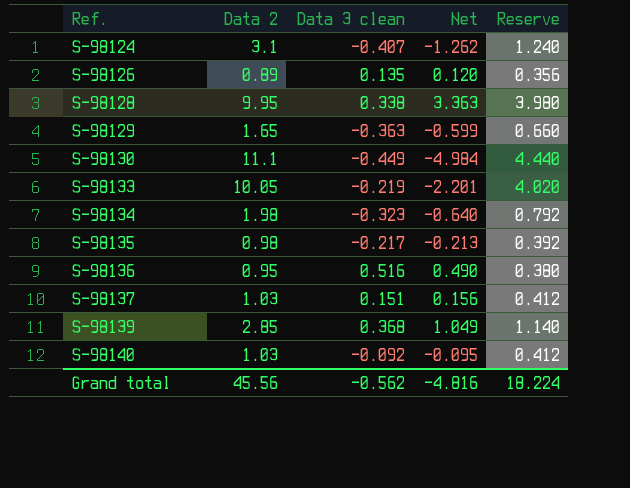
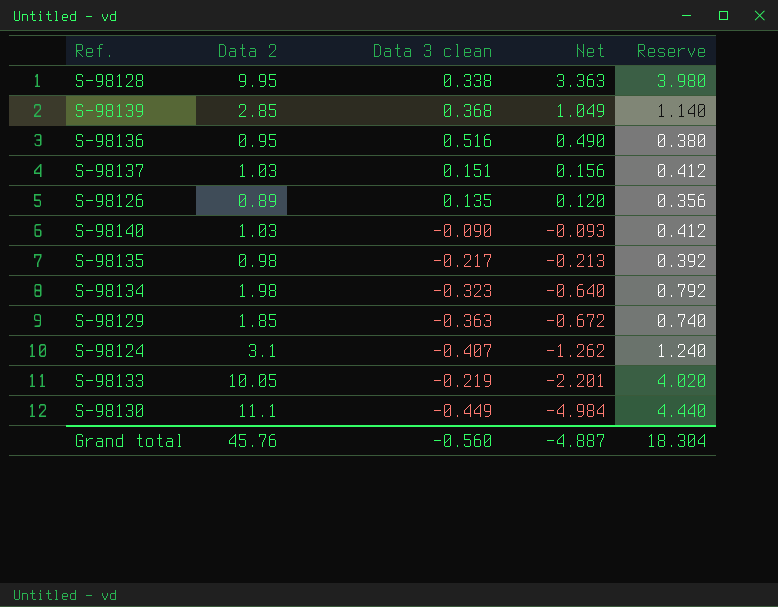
row order: Ref. ascending -> Net descending
S-98140 | Data 3 clean: -0.092 -> -0.090
S-98140 | Net: -0.095 -> -0.093
S-98129 | Data 2: 1.65 -> 1.85
S-98129 | Net: -0.599 -> -0.672
S-98129 | Reserve: 0.660 -> 0.740
Grand total | Data 2: 45.56 -> 45.76
Grand total | Data 3 clean: -0.562 -> -0.560
Grand total | Net: -4.816 -> -4.887
Grand total | Reserve: 18.224 -> 18.304

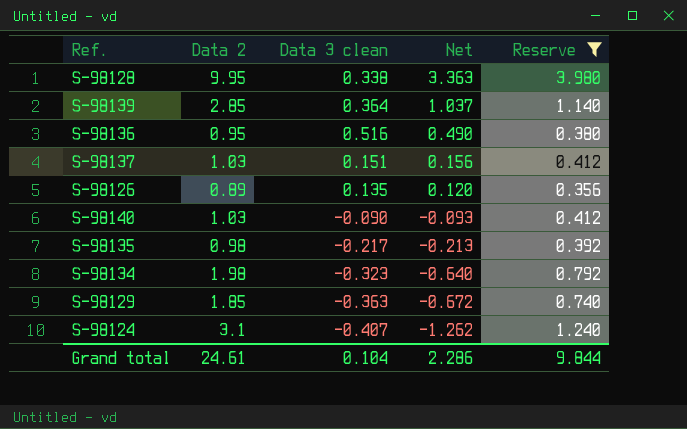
filter: none -> Reserve <= 3.980
S-98139 | Data 3 clean: 0.368 -> 0.364
S-98139 | Net: 1.049 -> 1.037
Grand total | Data 2: 45.76 -> 24.61
Grand total | Data 3 clean: -0.560 -> 0.104
Grand total | Net: -4.887 -> 2.286
Grand total | Reserve: 18.304 -> 9.844

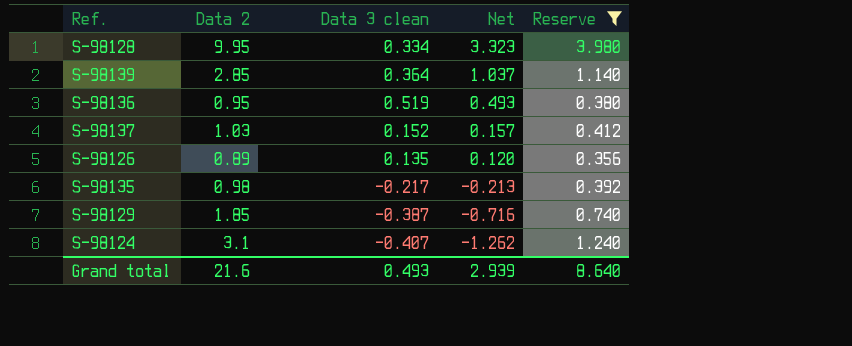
row S-98140: 1.03 | -0.090 | -0.093 | 0.412 -> none
row S-98134: 1.98 | -0.323 | -0.640 | 0.792 -> none
S-98128 | Data 3 clean: 0.338 -> 0.334
S-98128 | Net: 3.363 -> 3.323
S-98136 | Data 3 clean: 0.516 -> 0.519
S-98136 | Net: 0.490 -> 0.493
S-98137 | Data 3 clean: 0.151 -> 0.152
S-98137 | Net: 0.156 -> 0.157
S-98129 | Data 3 clean: -0.363 -> -0.387
S-98129 | Net: -0.672 -> -0.716
Grand total | Data 2: 24.61 -> 21.6
Grand total | Data 3 clean: 0.104 -> 0.493
Grand total | Net: 2.286 -> 2.939
Grand total | Reserve: 9.844 -> 8.640

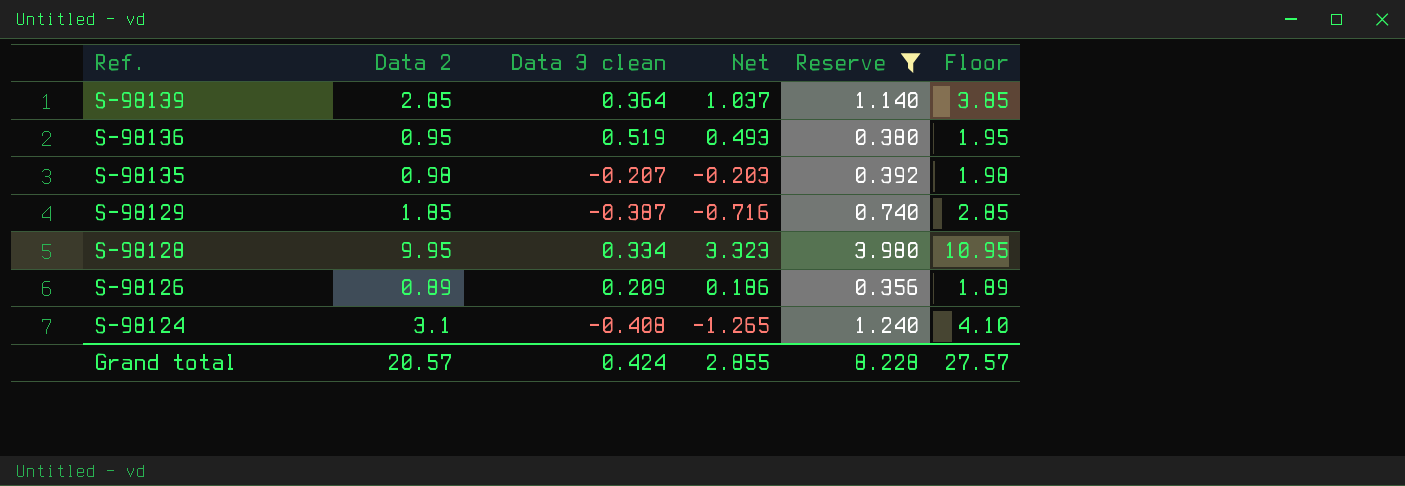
row order: Net descending -> Ref. descending
column Floor | formula: none -> [Data 2] + 1
row S-98137: 1.03 | 0.152 | 0.157 | 0.412 -> none
S-98135 | Data 3 clean: -0.217 -> -0.207
S-98135 | Net: -0.213 -> -0.203
S-98126 | Data 3 clean: 0.135 -> 0.209
S-98126 | Net: 0.120 -> 0.186
S-98124 | Data 3 clean: -0.407 -> -0.408
S-98124 | Net: -1.262 -> -1.265
Grand total | Data 2: 21.6 -> 20.57
Grand total | Data 3 clean: 0.493 -> 0.424
Grand total | Net: 2.939 -> 2.855
Grand total | Reserve: 8.640 -> 8.228

